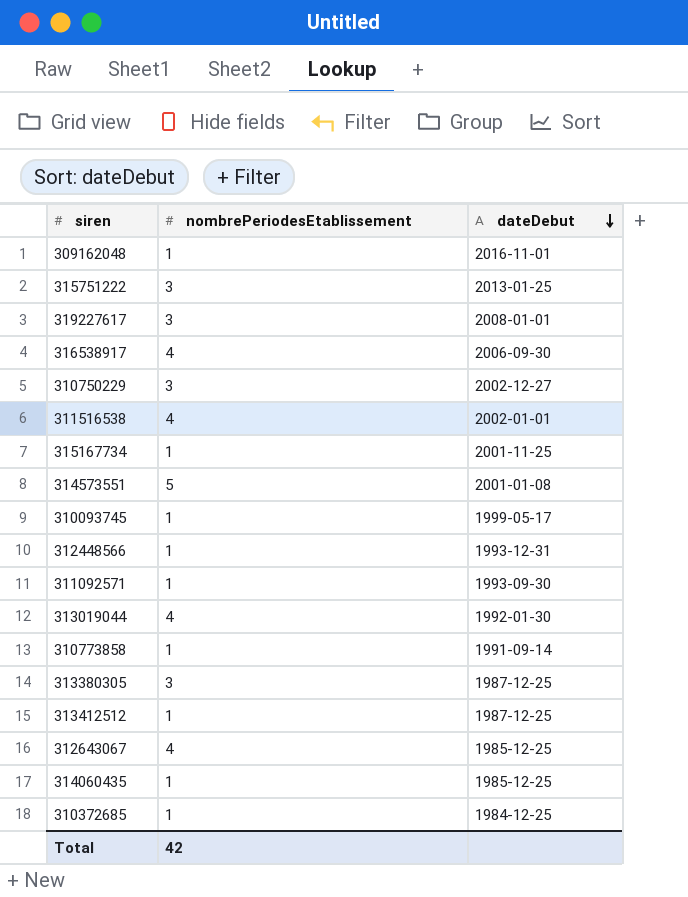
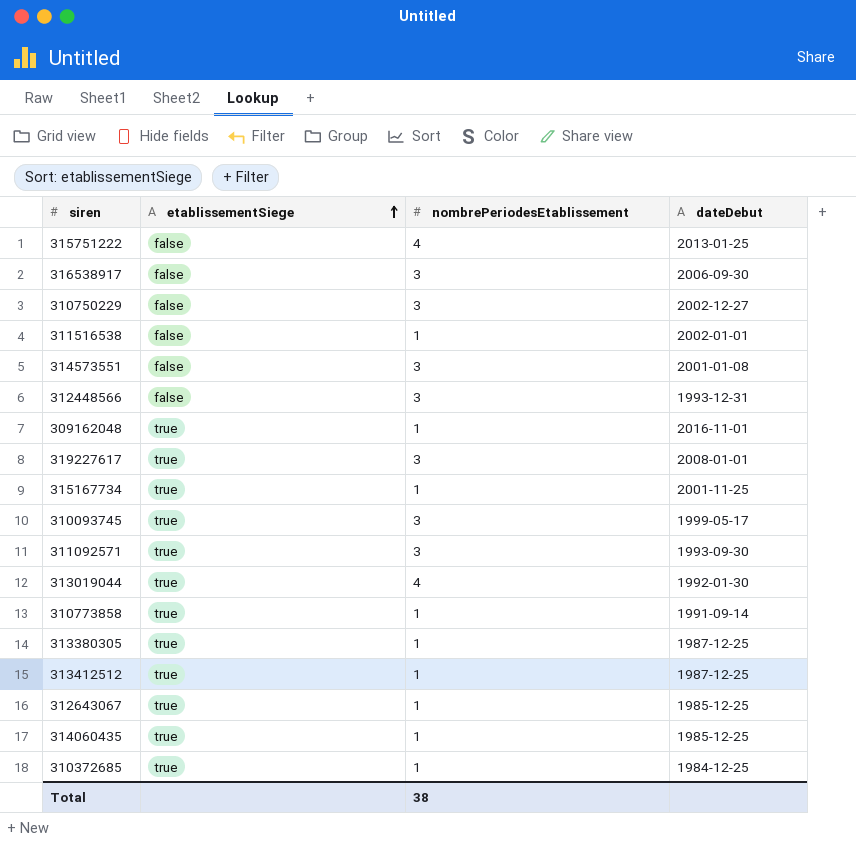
row order: dateDebut descending -> etablissementSiege ascending
column etablissementSiege | position: none -> 2
315751222 | nombrePeriodesEtablissement: 3 -> 4
316538917 | nombrePeriodesEtablissement: 4 -> 3
311516538 | nombrePeriodesEtablissement: 4 -> 1
314573551 | nombrePeriodesEtablissement: 5 -> 3
312448566 | nombrePeriodesEtablissement: 1 -> 3
310093745 | nombrePeriodesEtablissement: 1 -> 3
311092571 | nombrePeriodesEtablissement: 1 -> 3
313380305 | nombrePeriodesEtablissement: 3 -> 1
312643067 | nombrePeriodesEtablissement: 4 -> 1
Total | nombrePeriodesEtablissement: 42 -> 38

